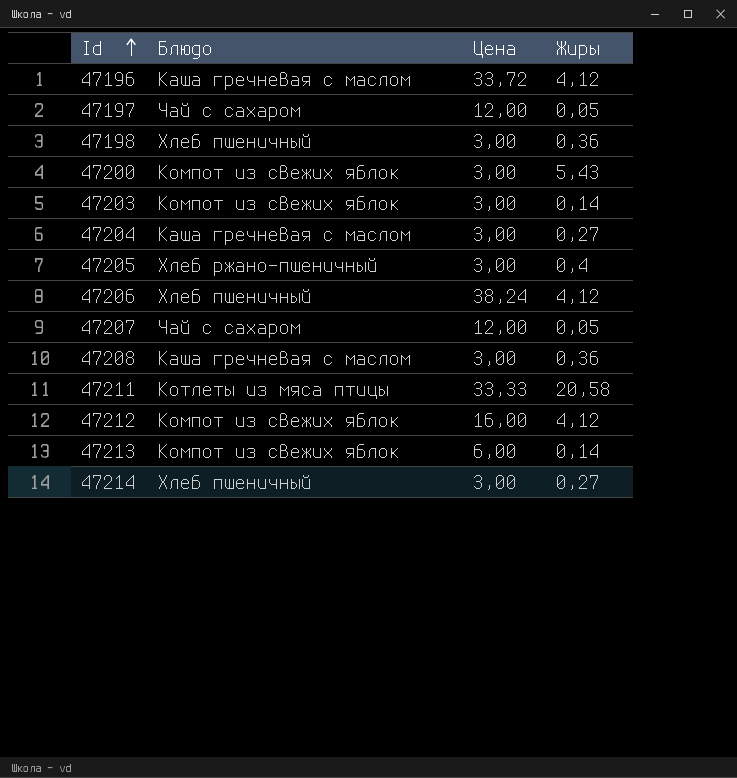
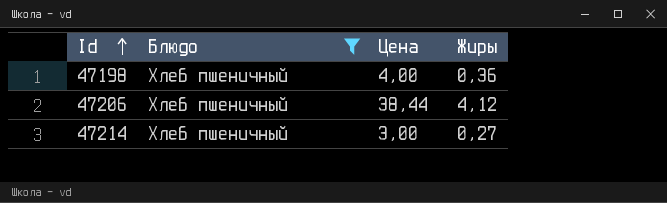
filter: none -> Блюдо = Хлеб пшеничный
47198 | Цена: 3,00 -> 4,00
47206 | Цена: 38,24 -> 38,44

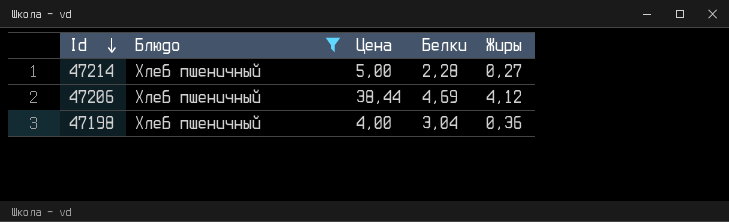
row order: Id ascending -> Id descending
column Белки | position: none -> 4
47214 | Цена: 3,00 -> 5,00

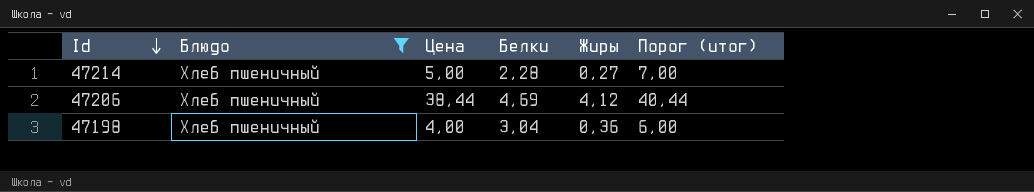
column Порог (итог) | formula: none -> [Цена] + 2

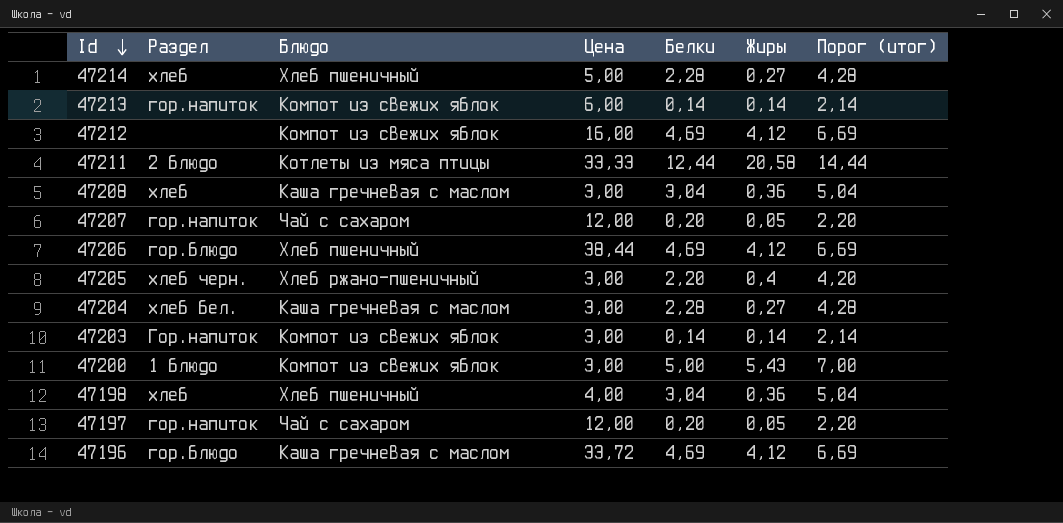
filter: Блюдо = Хлеб пшеничный -> none
column Раздел | position: none -> 2
column Порог (итог) | formula: [Цена] + 2 -> [Белки] + 2

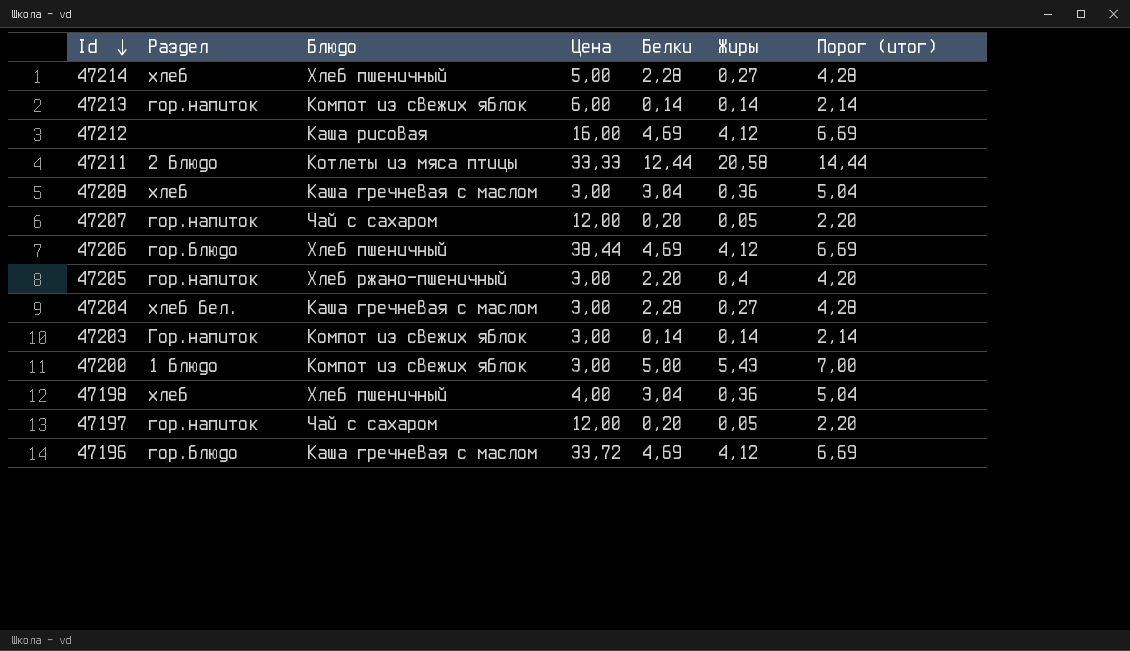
47212 | Блюдо: Компот из свежих яблок -> Каша рисовая
47205 | Раздел: хлеб черн. -> гор.напиток

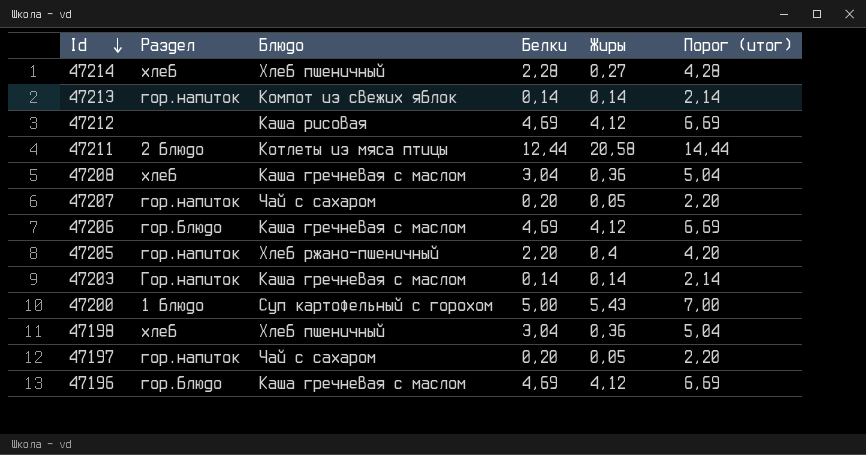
column Цена | position: 4 -> none
row 47204: хлеб бел. | Каша гречневая с маслом | 3,00 | 2,28 | 0,27 | 4,28 -> none
47206 | Блюдо: Хлеб пшеничный -> Каша гречневая с маслом
47203 | Блюдо: Компот из свежих яблок -> Каша гречневая с маслом
47200 | Блюдо: Компот из свежих яблок -> Суп картофельный с горохом

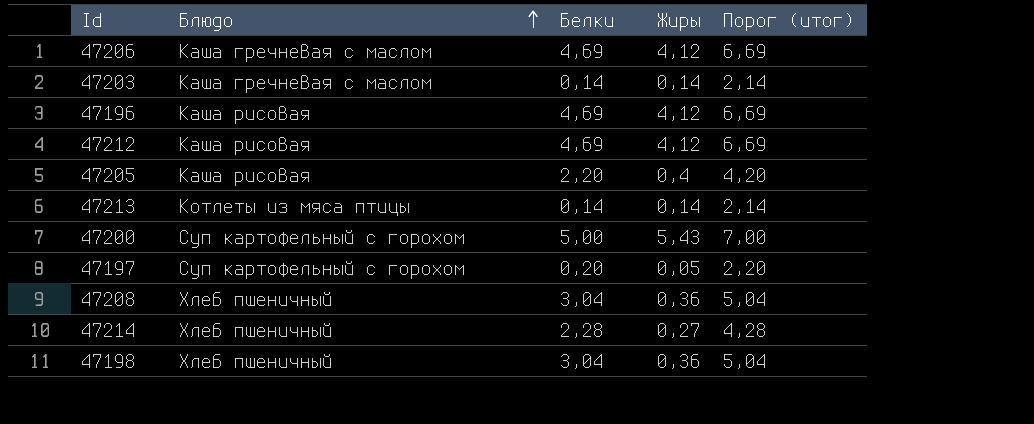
row order: Id descending -> Блюдо ascending
column Раздел | position: 2 -> none
row 47211: 2 блюдо | Котлеты из мяса птицы | 12,44 | 20,58 | 14,44 -> none
row 47207: гор.напиток | Чай с сахаром | 0,20 | 0,05 | 2,20 -> none
47196 | Блюдо: Каша гречневая с маслом -> Каша рисовая
47205 | Блюдо: Хлеб ржано-пшеничный -> Каша рисовая
47213 | Блюдо: Компот из свежих яблок -> Котлеты из мяса птицы
47197 | Блюдо: Чай с сахаром -> Суп картофельный с горохом
47208 | Блюдо: Каша гречневая с маслом -> Хлеб пшеничный

